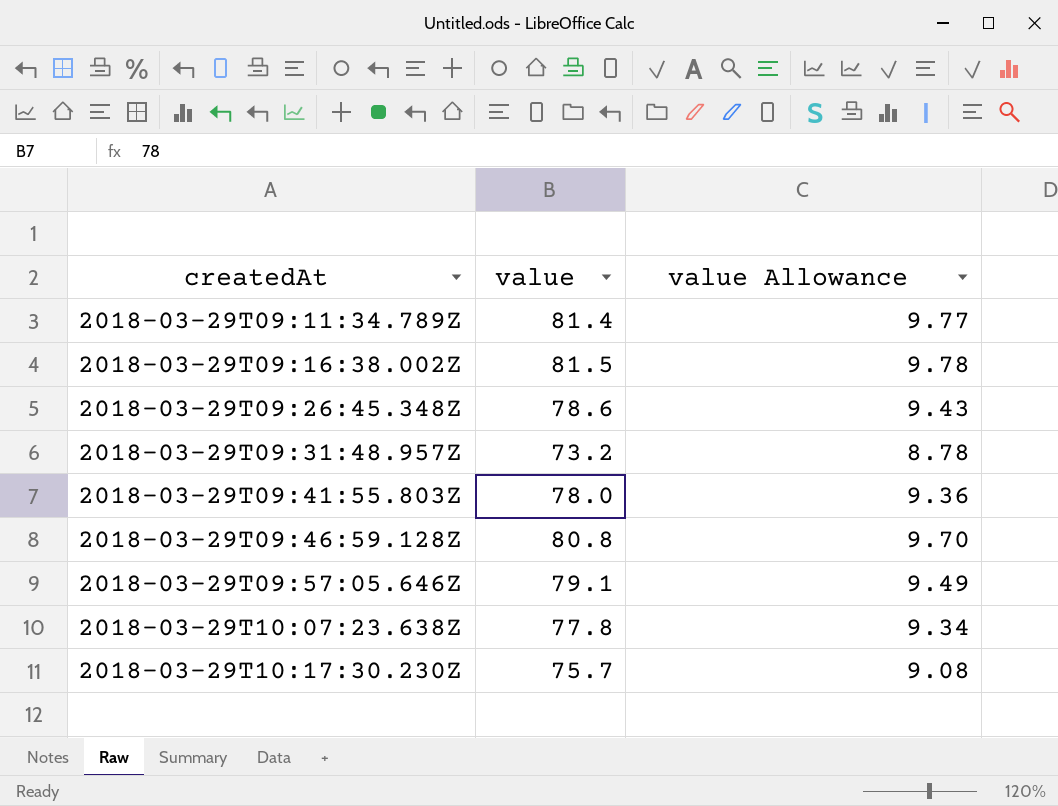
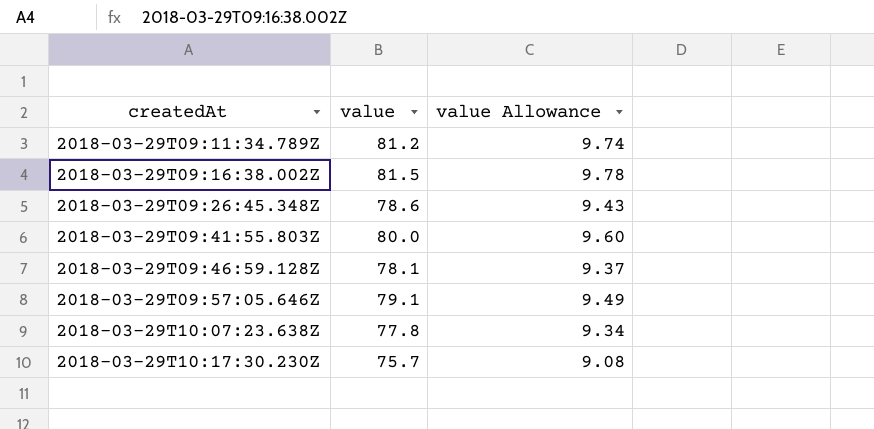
row 2018-03-29T09:31:48.957Z: 73.2 | 8.78 -> none
2018-03-29T09:11:34.789Z | value: 81.4 -> 81.2
2018-03-29T09:11:34.789Z | value Allowance: 9.77 -> 9.74
2018-03-29T09:41:55.803Z | value: 78.0 -> 80.0
2018-03-29T09:41:55.803Z | value Allowance: 9.36 -> 9.60
2018-03-29T09:46:59.128Z | value: 80.8 -> 78.1
2018-03-29T09:46:59.128Z | value Allowance: 9.70 -> 9.37

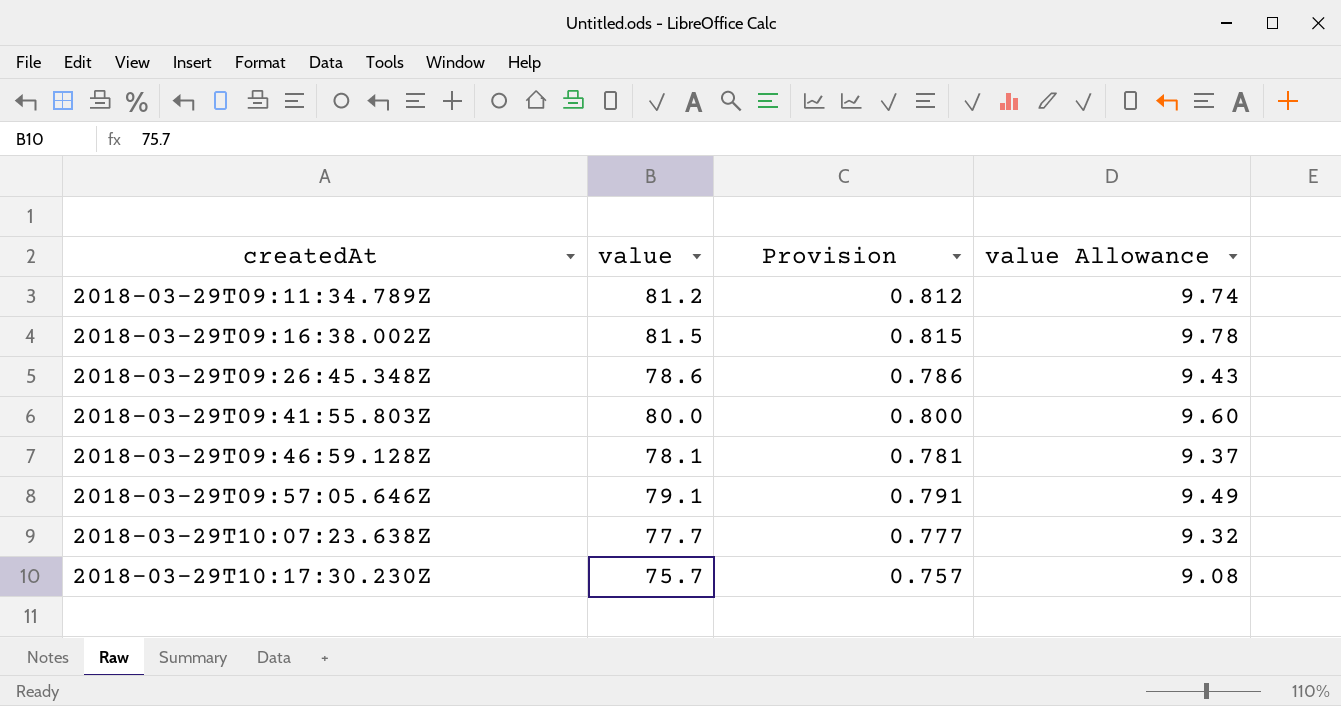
column Provision | formula: none -> [value] * 0.01
2018-03-29T10:07:23.638Z | value: 77.8 -> 77.7
2018-03-29T10:07:23.638Z | value Allowance: 9.34 -> 9.32

